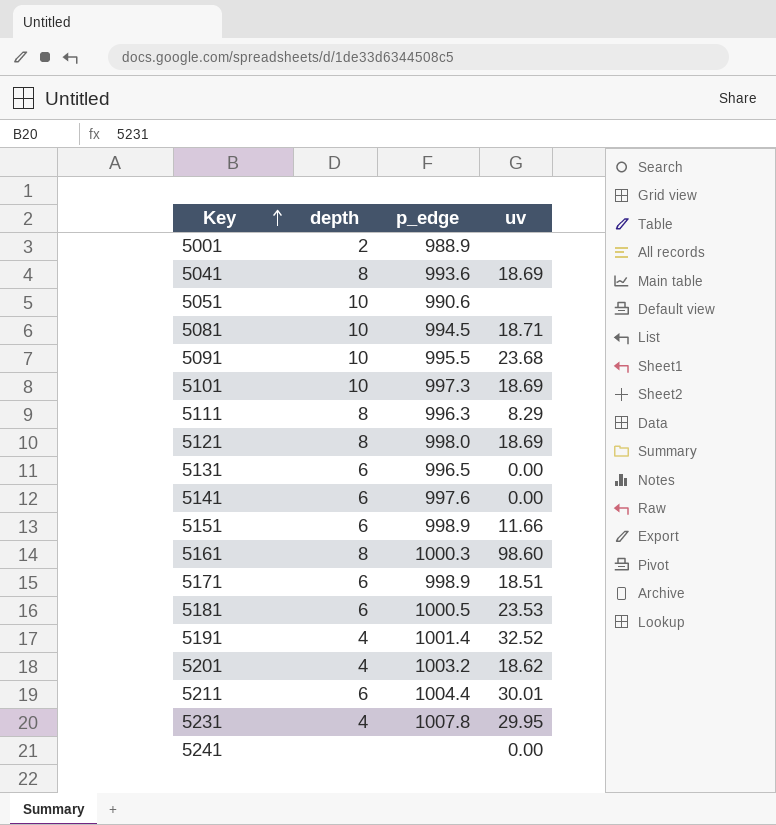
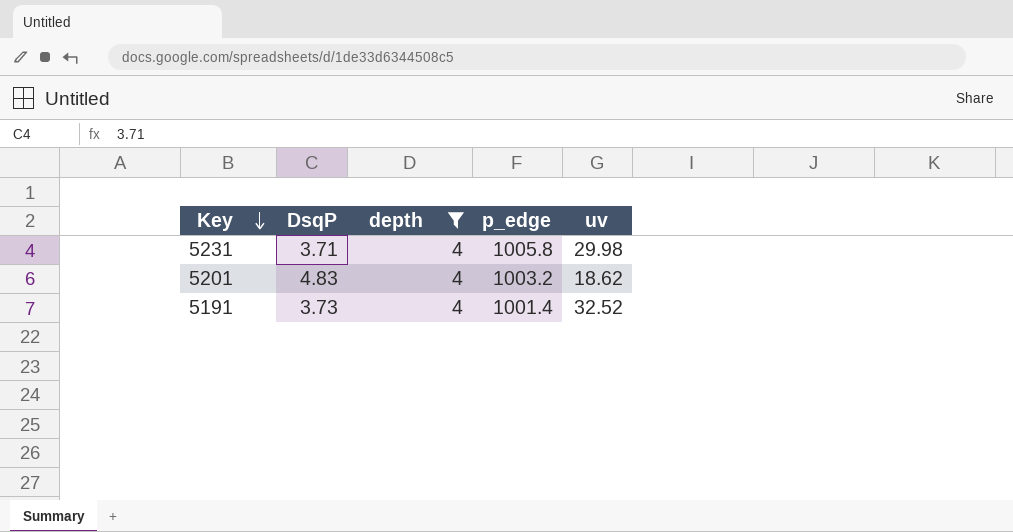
filter: none -> depth = 4
row order: Key ascending -> Key descending
column DsqP | position: none -> 2
5231 | p_edge: 1007.8 -> 1005.8
5231 | uv: 29.95 -> 29.98

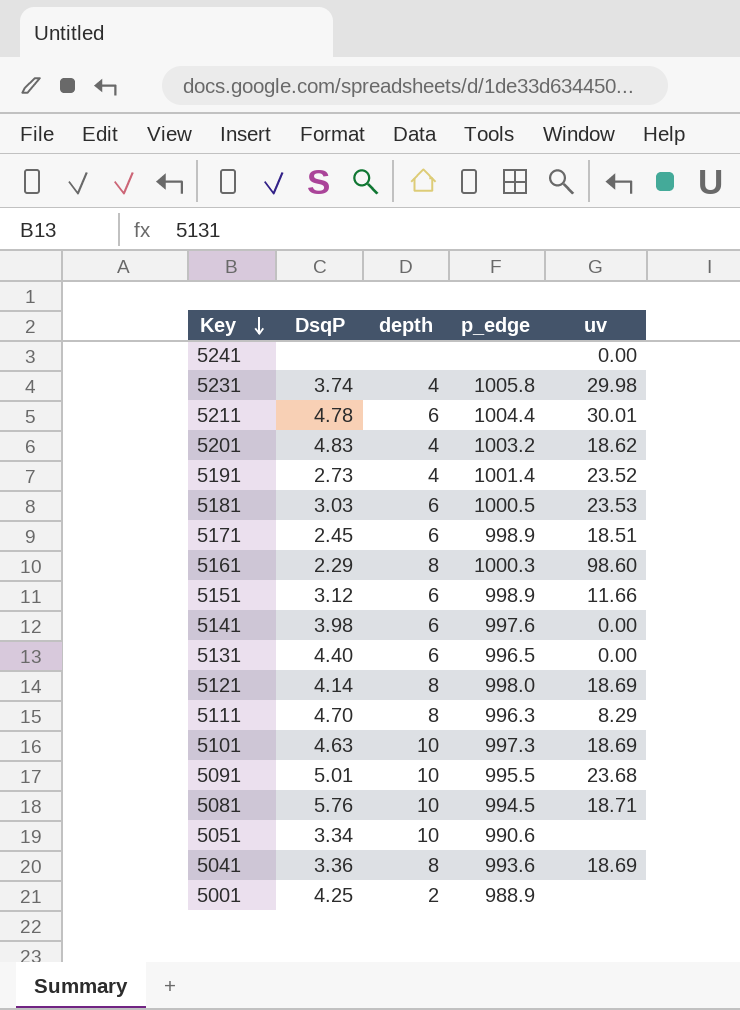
filter: depth = 4 -> none
5231 | DsqP: 3.71 -> 3.74
5191 | DsqP: 3.73 -> 2.73
5191 | uv: 32.52 -> 23.52

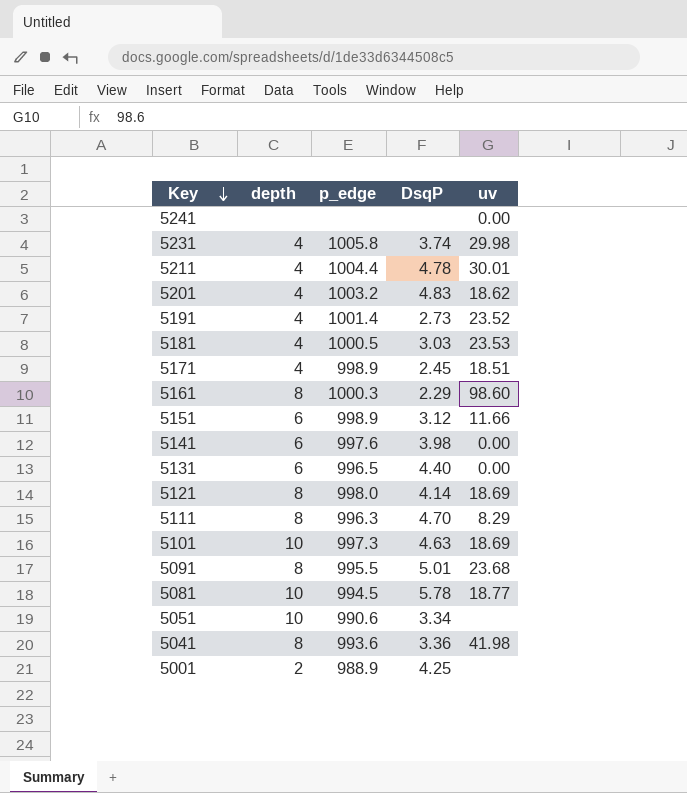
column DsqP | position: 2 -> 4
5211 | depth: 6 -> 4
5181 | depth: 6 -> 4
5171 | depth: 6 -> 4
5091 | depth: 10 -> 8
5081 | DsqP: 5.76 -> 5.78
5081 | uv: 18.71 -> 18.77
5041 | uv: 18.69 -> 41.98

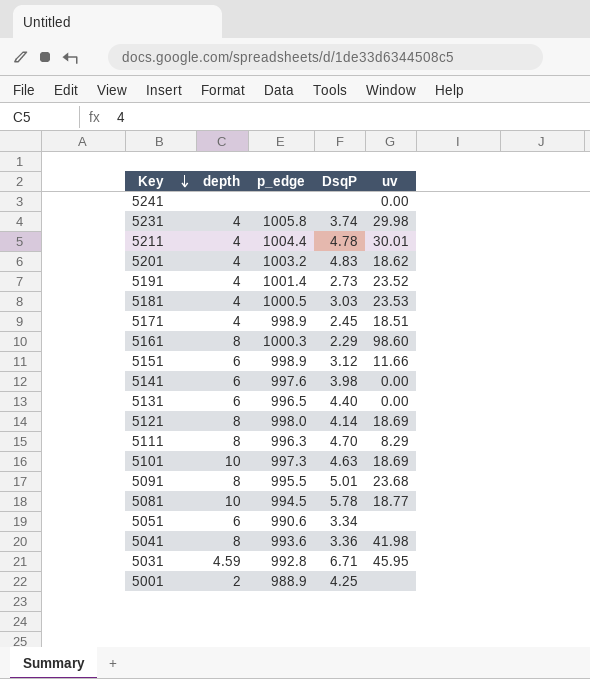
5051 | depth: 10 -> 6
row 5031: none -> 4.59 | 992.8 | 6.71 | 45.95

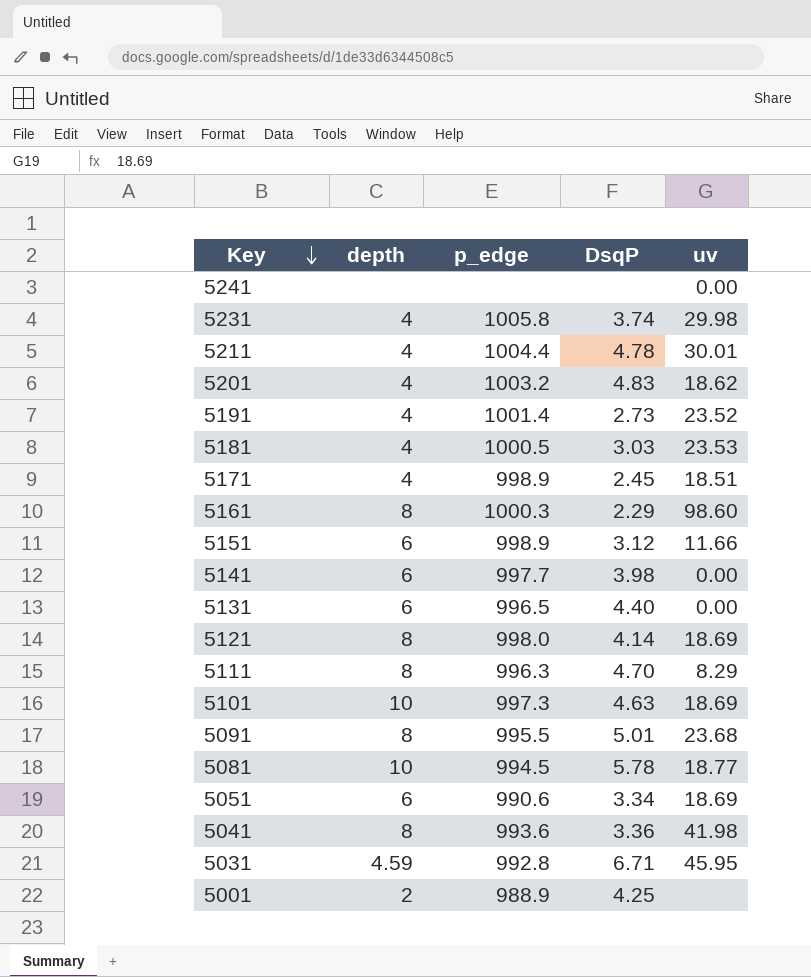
5141 | p_edge: 997.6 -> 997.7
5051 | uv: none -> 18.69

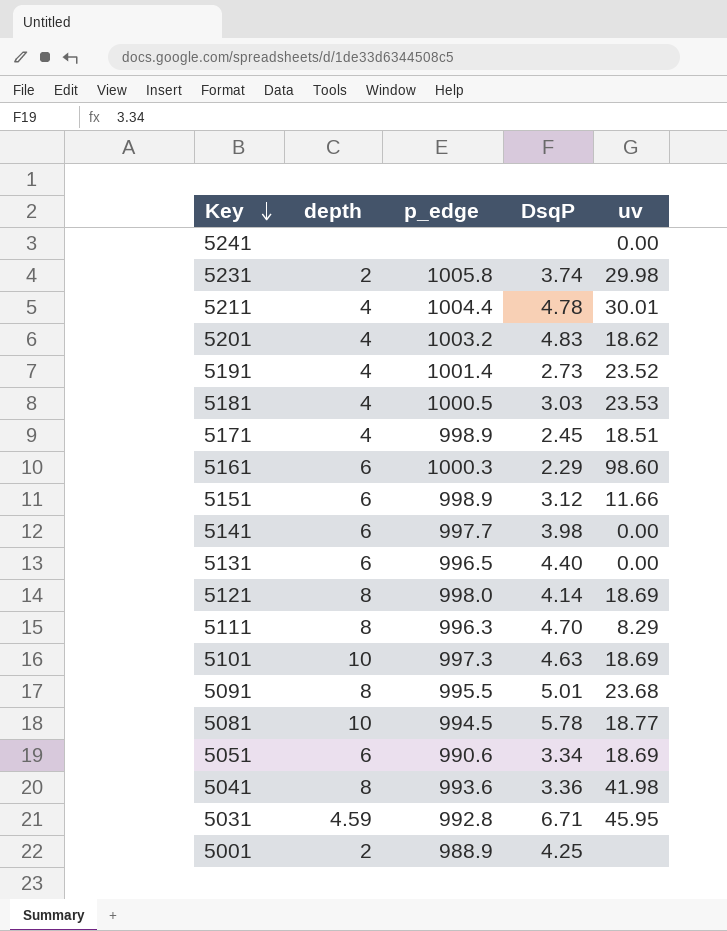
5231 | depth: 4 -> 2
5161 | depth: 8 -> 6

